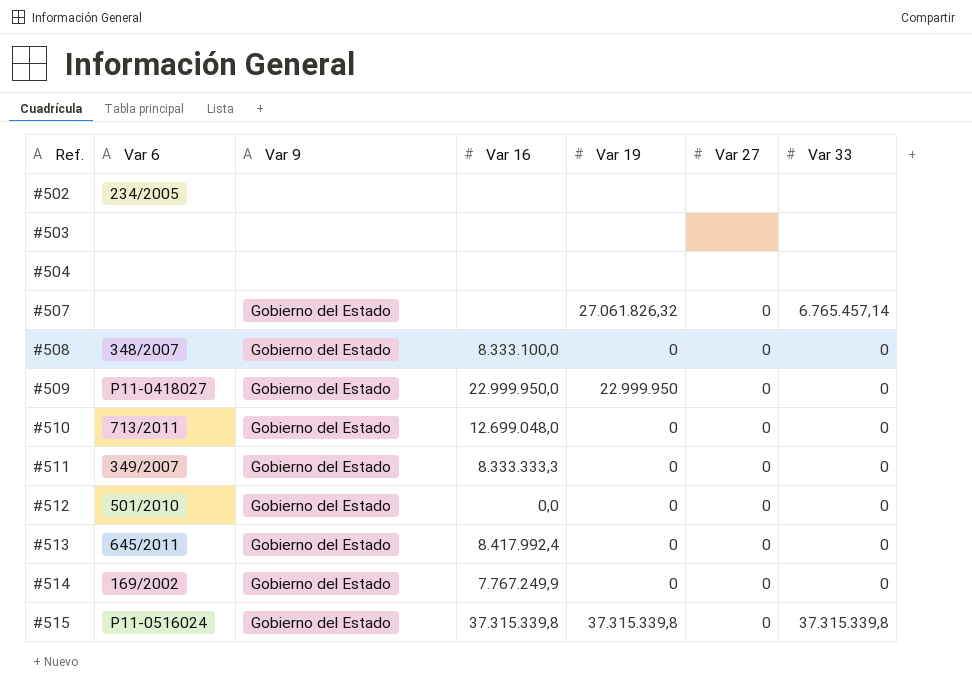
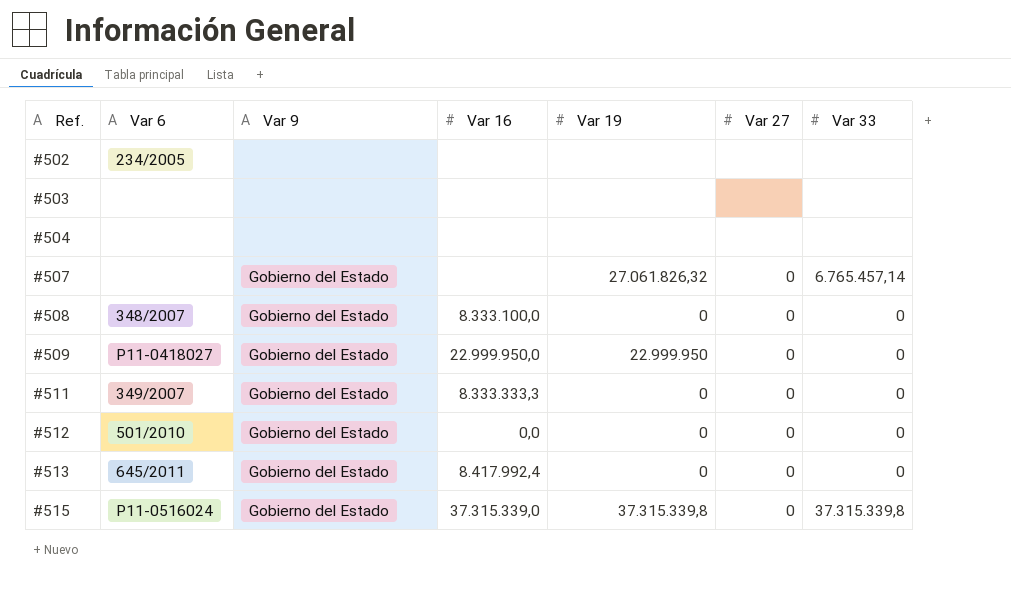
row #510: 713/2011 | Gobierno del Estado | 12.699.048,0 | 0 | 0 | 0 -> none
row #514: 169/2002 | Gobierno del Estado | 7.767.249,9 | 0 | 0 | 0 -> none
#515 | Var 16: 37.315.339,8 -> 37.315.339,0

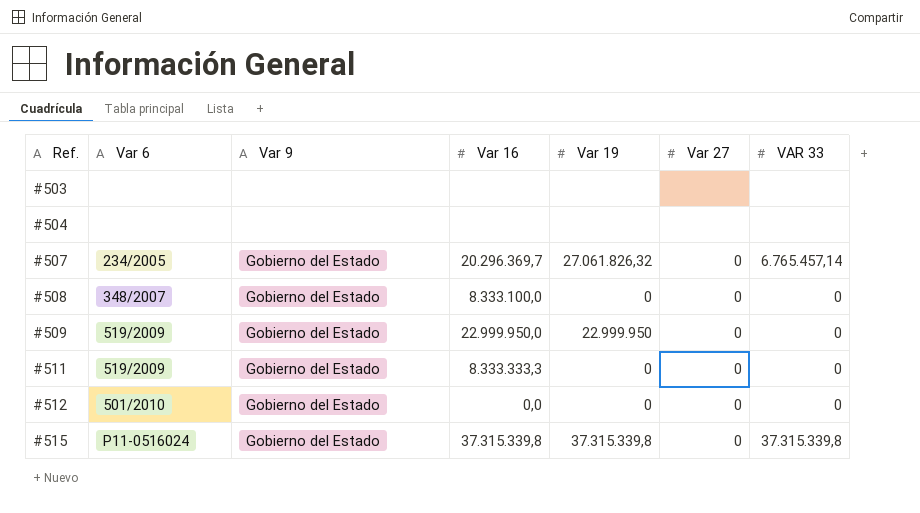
column name: Var 33 -> VAR 33
row #502: 234/2005 | none | none | none | none | none -> none
row #513: 645/2011 | Gobierno del Estado | 8.417.992,4 | 0 | 0 | 0 -> none
#507 | Var 6: none -> 234/2005
#507 | Var 16: none -> 20.296.369,7
#509 | Var 6: P11-0418027 -> 519/2009
#511 | Var 6: 349/2007 -> 519/2009
#515 | Var 16: 37.315.339,0 -> 37.315.339,8

